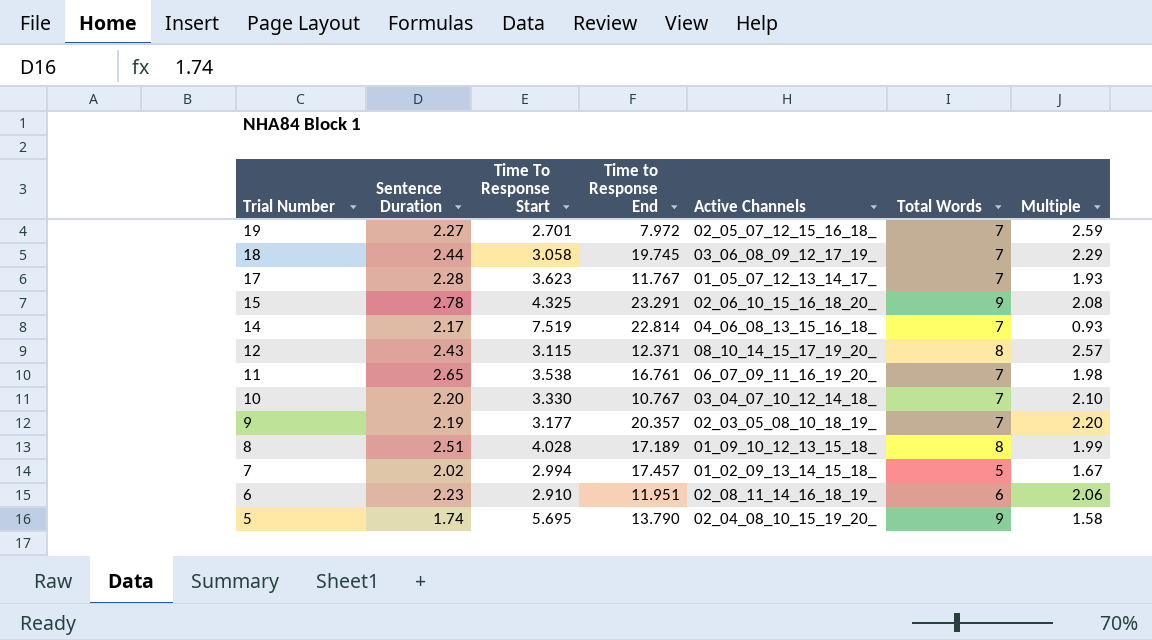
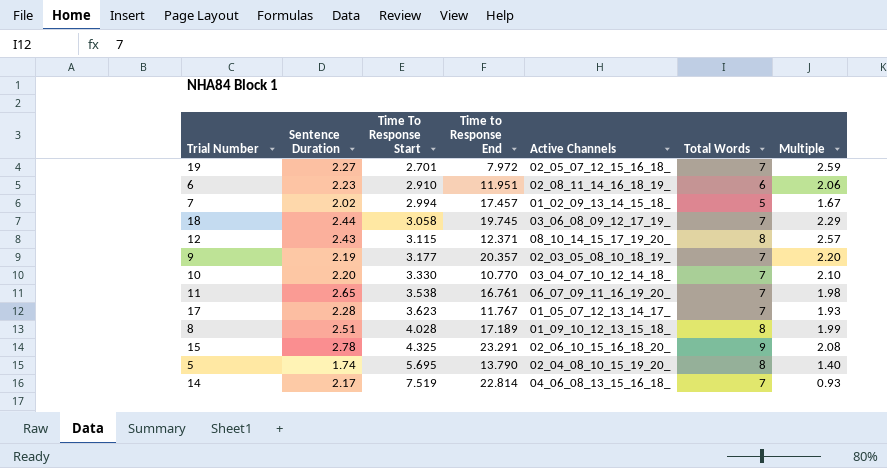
row order: Trial Number descending -> Time To Response Start ascending
10 | Time to Response End: 10.767 -> 10.770
5 | Total Words: 9 -> 8
5 | Multiple: 1.58 -> 1.40

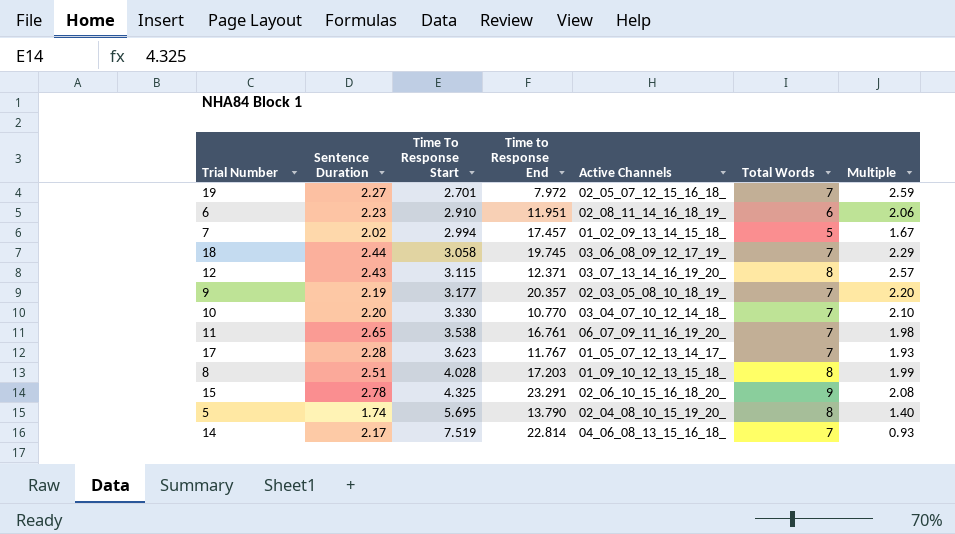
12 | Active Channels: 08_10_14_15_17_19_20_ -> 03_07_13_14_16_19_20_
8 | Time to Response End: 17.189 -> 17.203

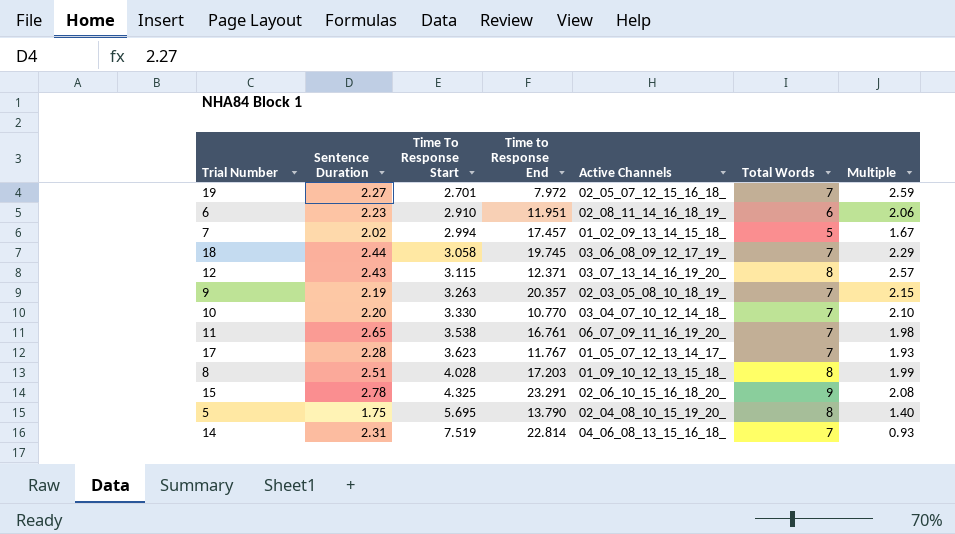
9 | Time To Response Start: 3.177 -> 3.263
9 | Multiple: 2.20 -> 2.15
5 | Sentence Duration: 1.74 -> 1.75
14 | Sentence Duration: 2.17 -> 2.31

